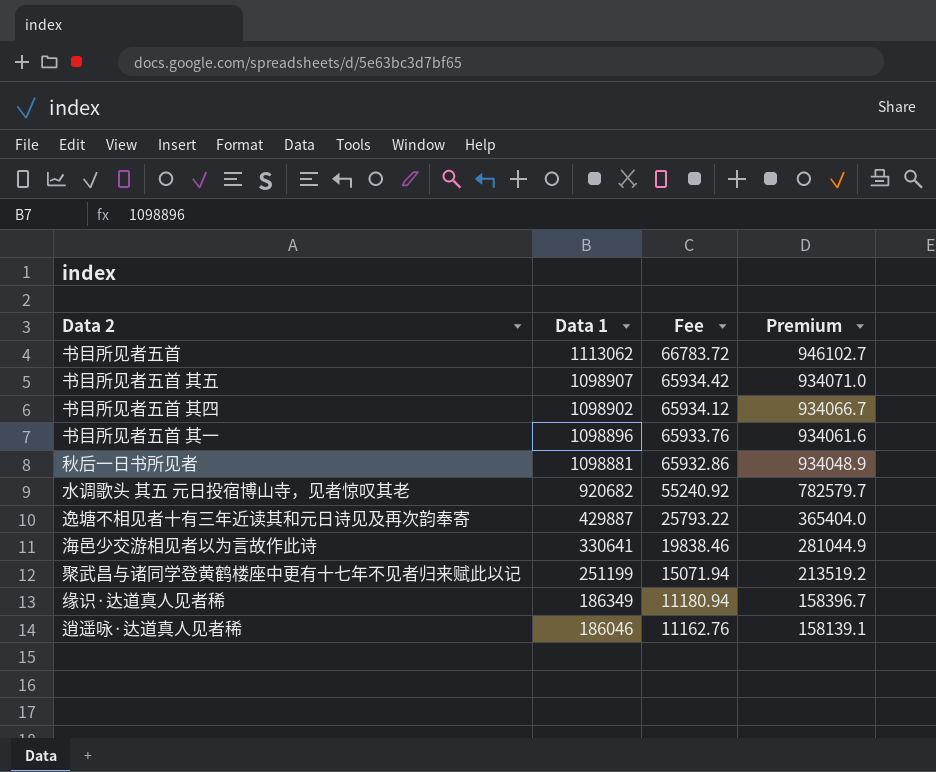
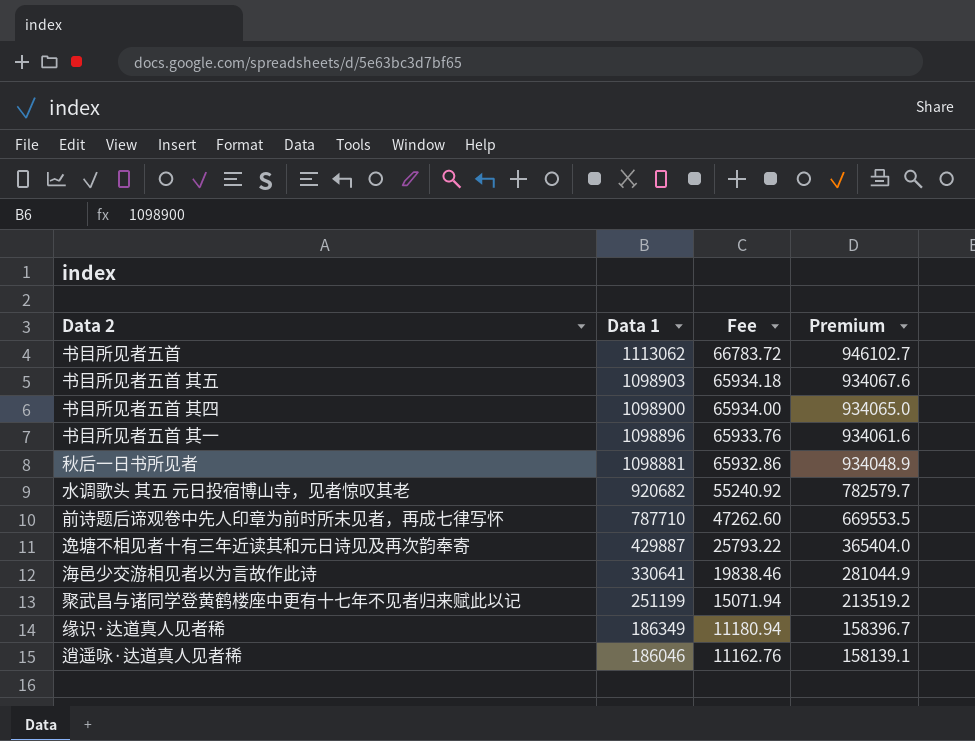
书目所见者五首 其五 | Data 1: 1098907 -> 1098903
书目所见者五首 其五 | Fee: 65934.42 -> 65934.18
书目所见者五首 其五 | Premium: 934071.0 -> 934067.6
书目所见者五首 其四 | Data 1: 1098902 -> 1098900
书目所见者五首 其四 | Fee: 65934.12 -> 65934.00
书目所见者五首 其四 | Premium: 934066.7 -> 934065.0
row 前诗题后谛观卷中先人印章为前时所未见者，再成七律写怀: none -> 787710 | 47262.60 | 669553.5

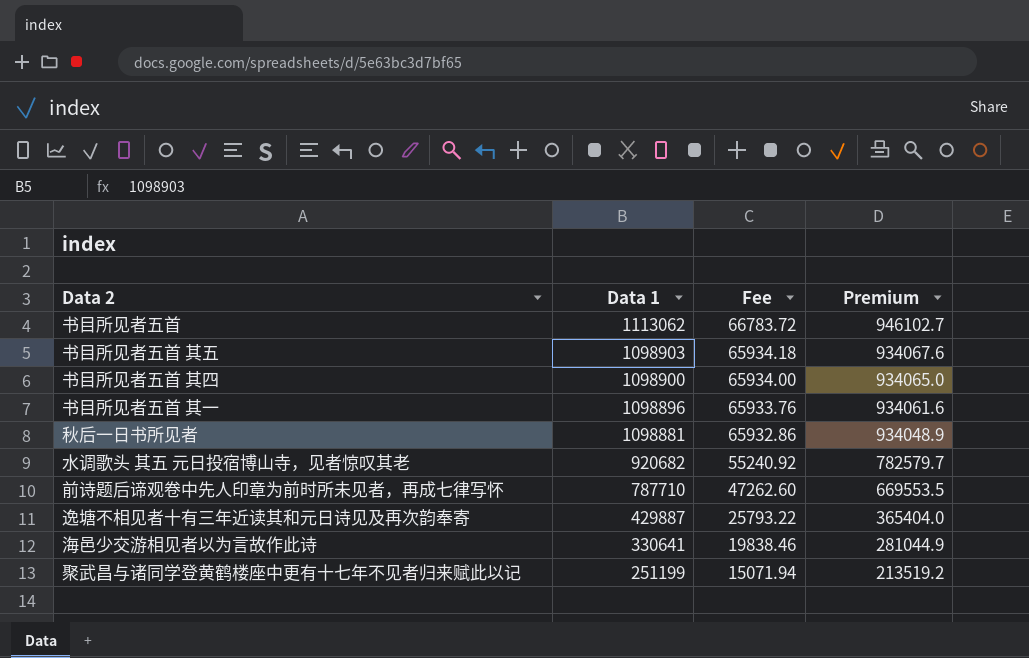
row 缘识·达道真人见者稀: 186349 | 11180.94 | 158396.7 -> none
row 逍遥咏·达道真人见者稀: 186046 | 11162.76 | 158139.1 -> none

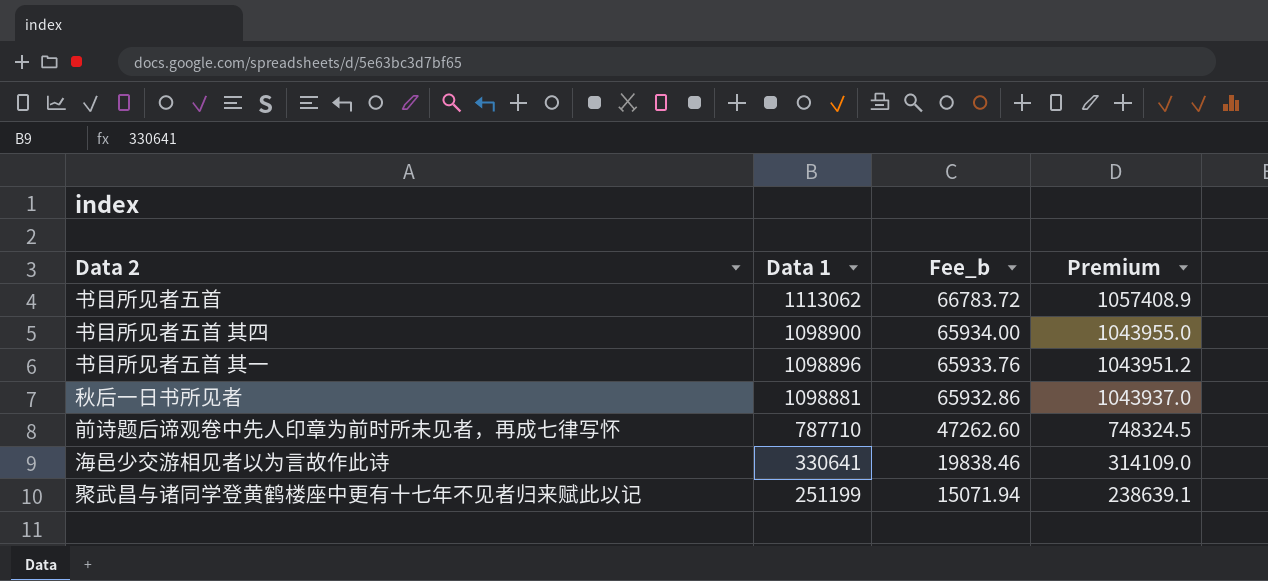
column name: Fee -> Fee_b
column Premium | formula: [Data 1] * 0.85 -> [Data 1] * 0.95
row 书目所见者五首 其五: 1098903 | 65934.18 | 934067.6 -> none
row 水调歌头 其五 元日投宿博山寺，见者惊叹其老: 920682 | 55240.92 | 782579.7 -> none
row 逸塘不相见者十有三年近读其和元日诗见及再次韵奉寄: 429887 | 25793.22 | 365404.0 -> none

